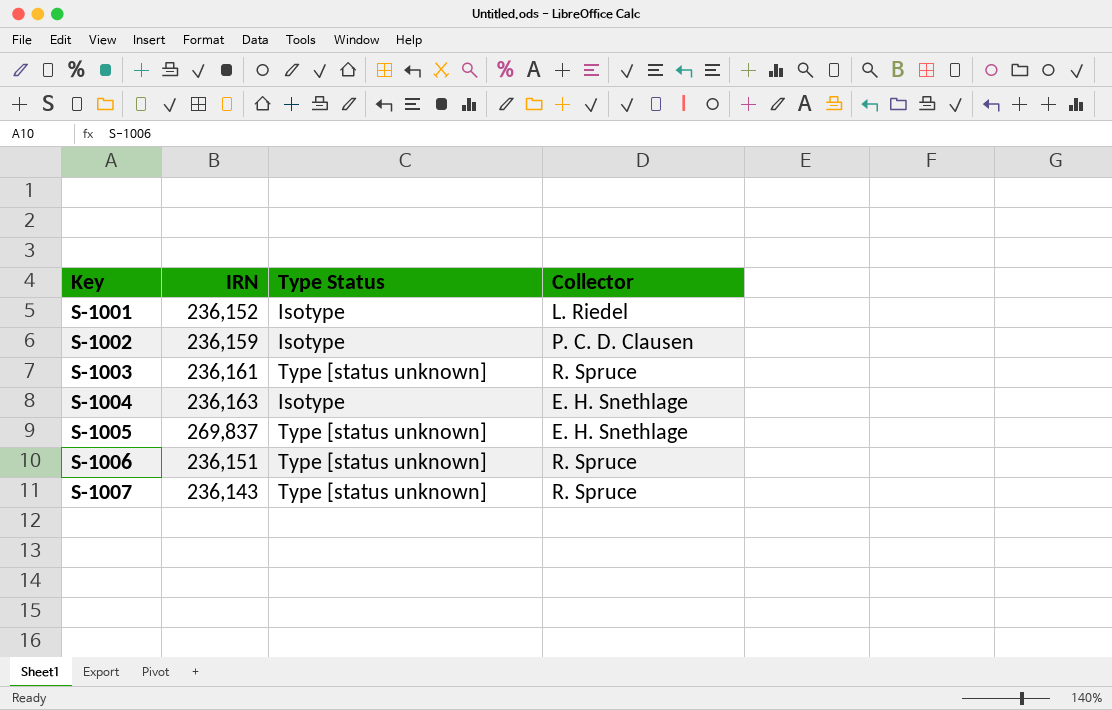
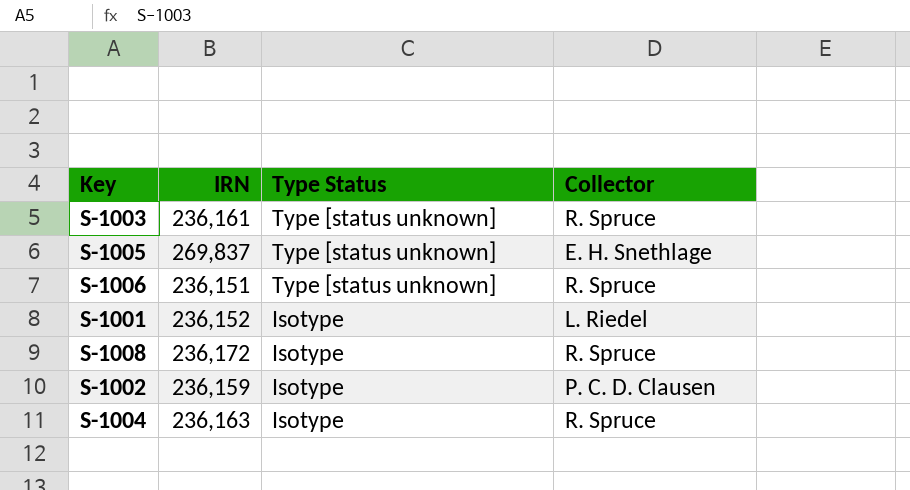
row order: Key ascending -> Type Status descending
row S-1007: 236,143 | Type [status unknown] | R. Spruce -> none
row S-1008: none -> 236,172 | Isotype | R. Spruce
S-1004 | Collector: E. H. Snethlage -> R. Spruce

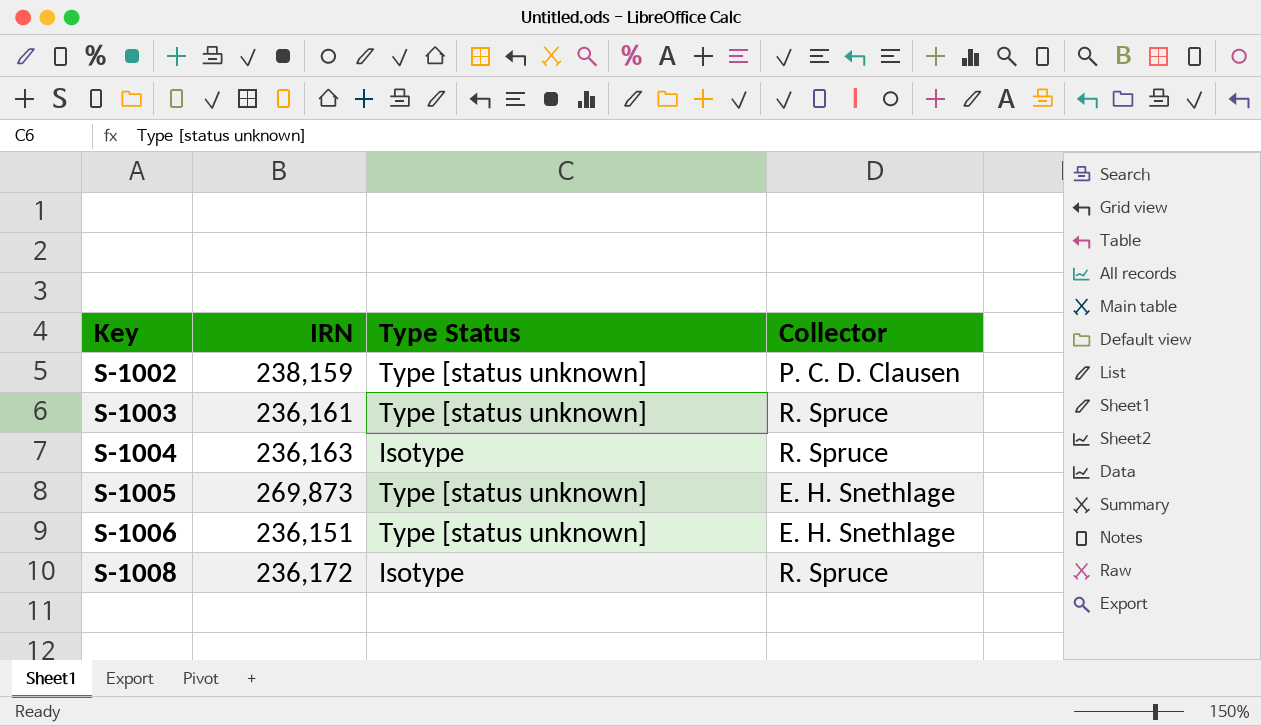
row order: Type Status descending -> Key ascending
row S-1001: 236,152 | Isotype | L. Riedel -> none
S-1002 | IRN: 236,159 -> 238,159
S-1002 | Type Status: Isotype -> Type [status unknown]
S-1005 | IRN: 269,837 -> 269,873
S-1006 | Collector: R. Spruce -> E. H. Snethlage

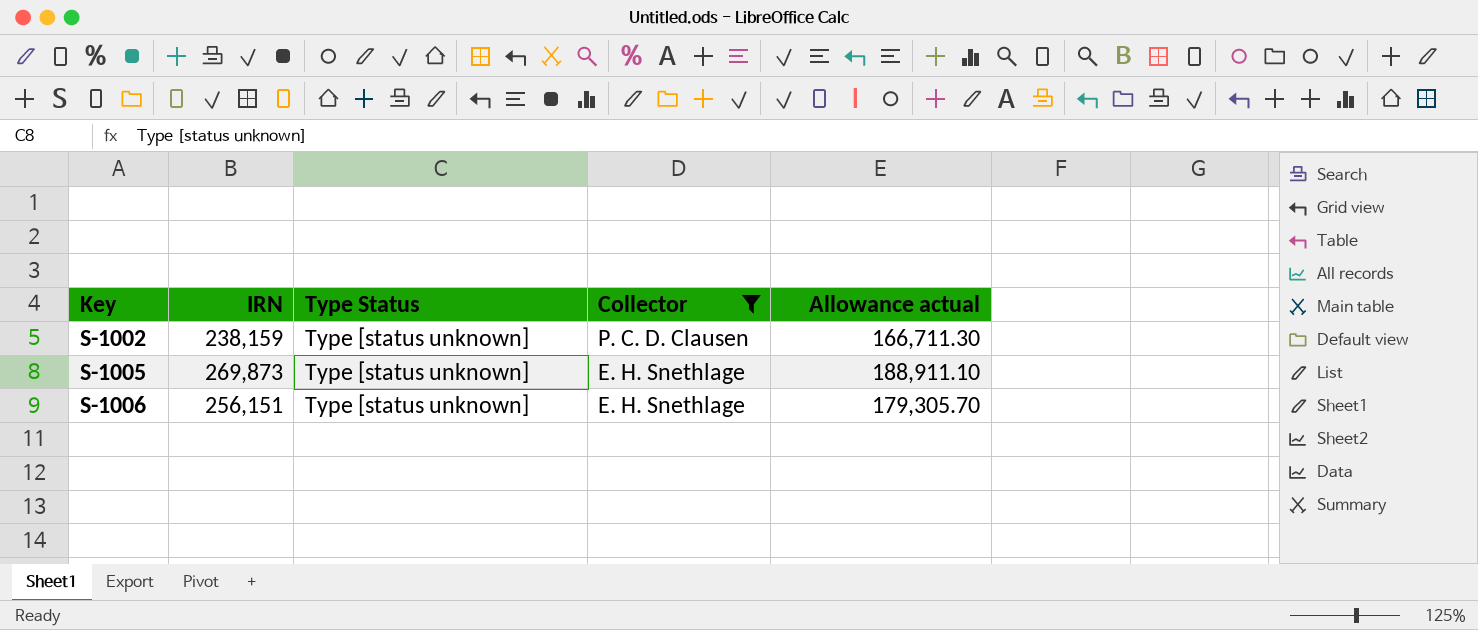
filter: none -> Collector != R. Spruce
column Allowance actual | formula: none -> [IRN] * 0.7
S-1006 | IRN: 236,151 -> 256,151

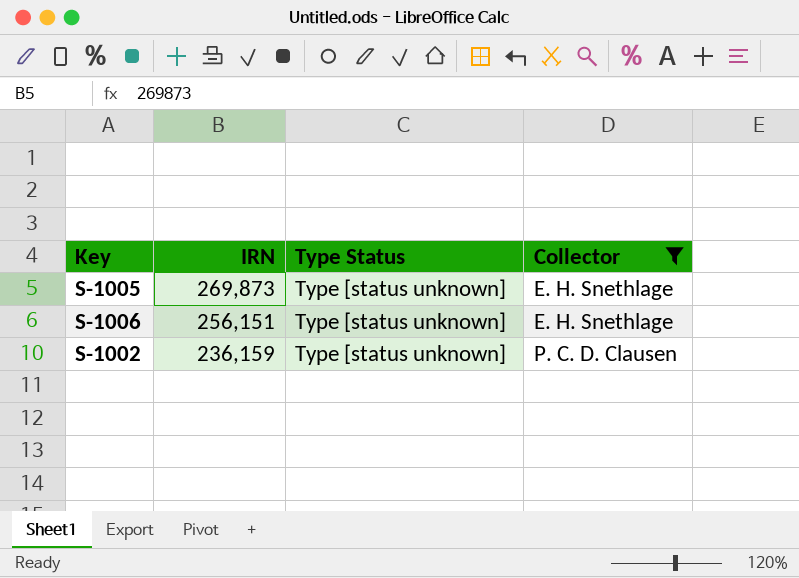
row order: Key ascending -> IRN descending
column Allowance actual | formula: [IRN] * 0.7 -> none
S-1002 | IRN: 238,159 -> 236,159

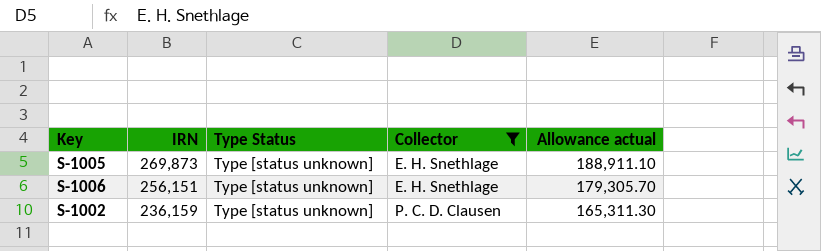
column Allowance actual | formula: none -> [IRN] * 0.7

